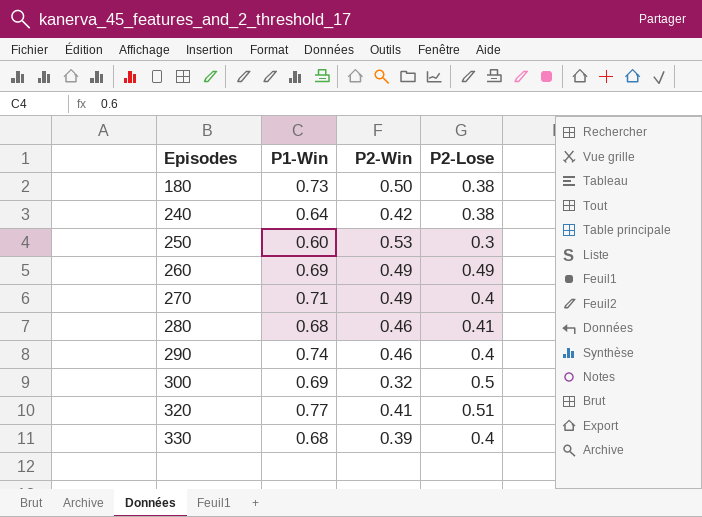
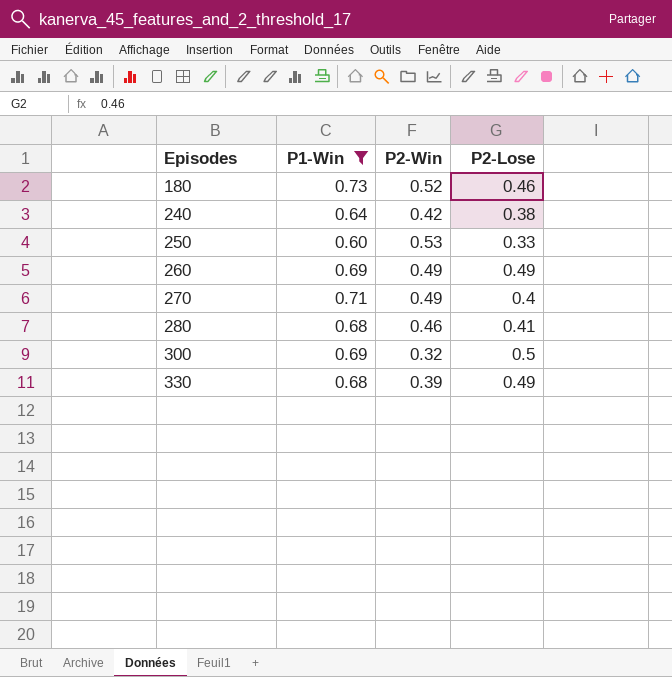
filter: none -> P1-Win <= 0.73
180 | P2-Win: 0.50 -> 0.52
180 | P2-Lose: 0.38 -> 0.46
250 | P2-Lose: 0.3 -> 0.33
330 | P2-Lose: 0.4 -> 0.49

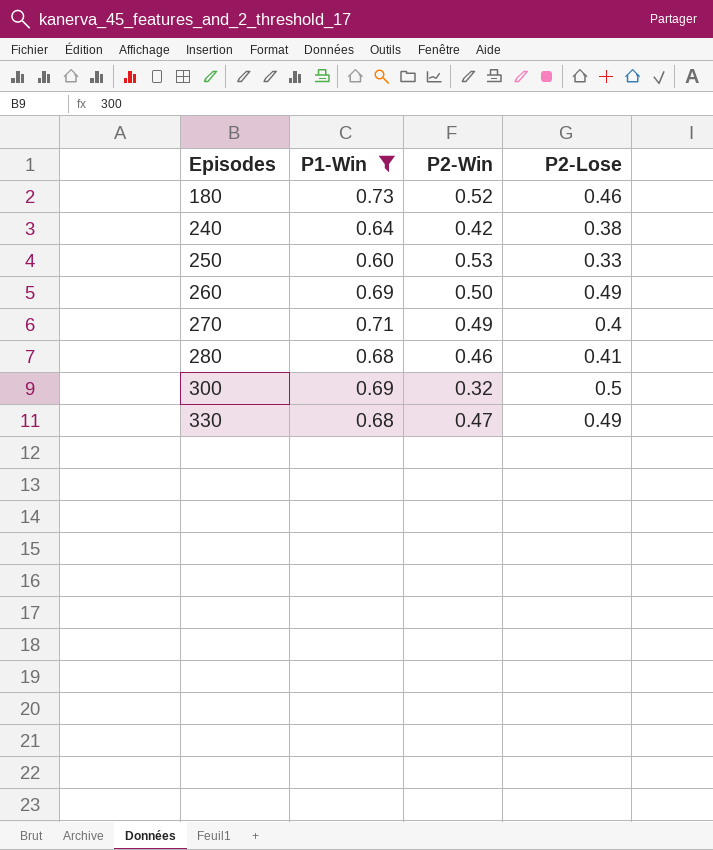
260 | P2-Win: 0.49 -> 0.50
330 | P2-Win: 0.39 -> 0.47

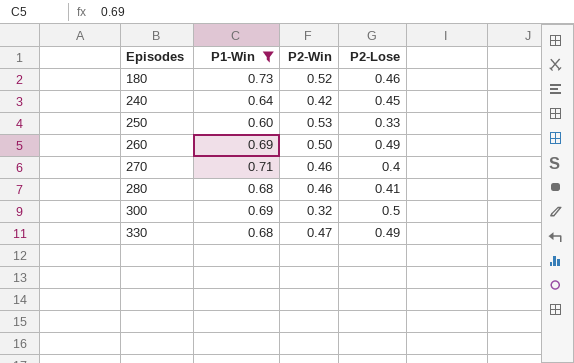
240 | P2-Lose: 0.38 -> 0.45
270 | P2-Win: 0.49 -> 0.46

